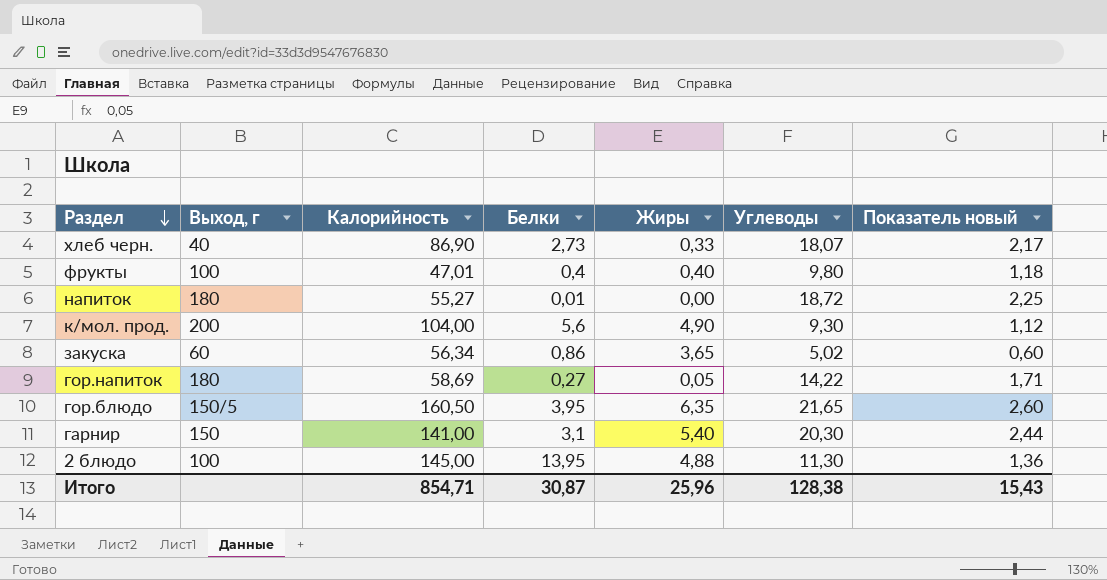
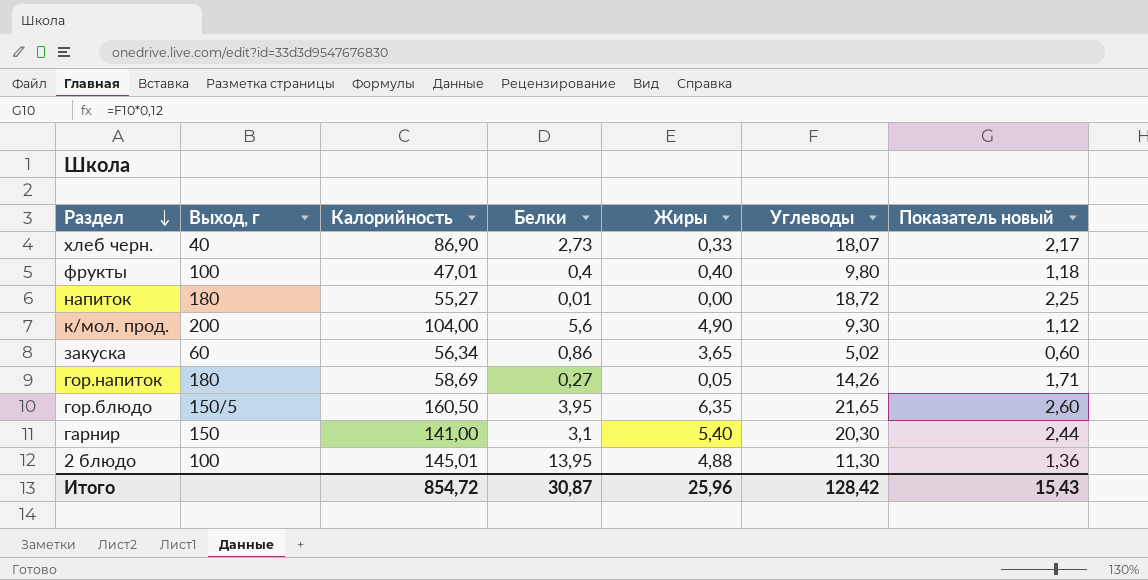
гор.напиток | Углеводы: 14,22 -> 14,26
2 блюдо | Калорийность: 145,00 -> 145,01
Итого | Калорийность: 854,71 -> 854,72
Итого | Углеводы: 128,38 -> 128,42

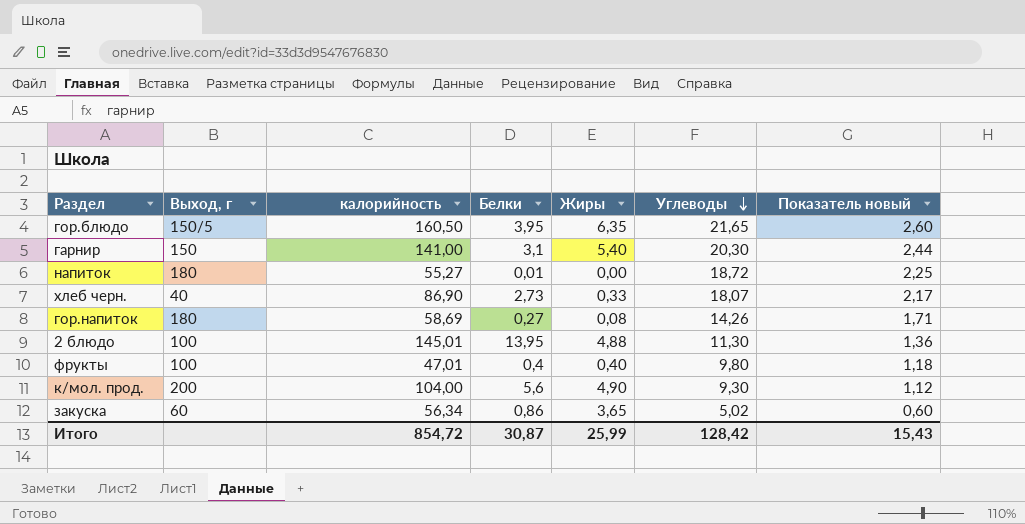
row order: Раздел descending -> Углеводы descending
column name: Калорийность -> калорийность
гор.напиток | Жиры: 0,05 -> 0,08
Итого | Жиры: 25,96 -> 25,99

